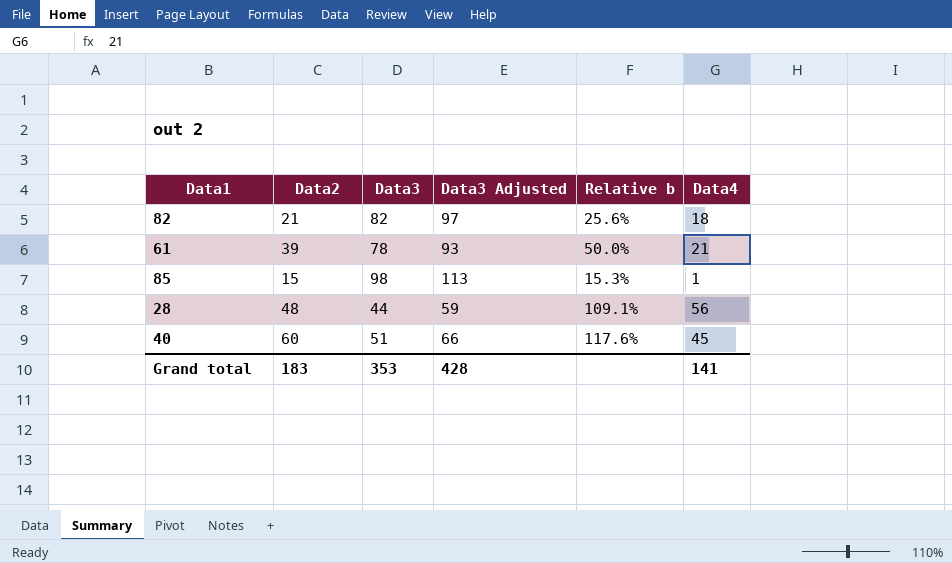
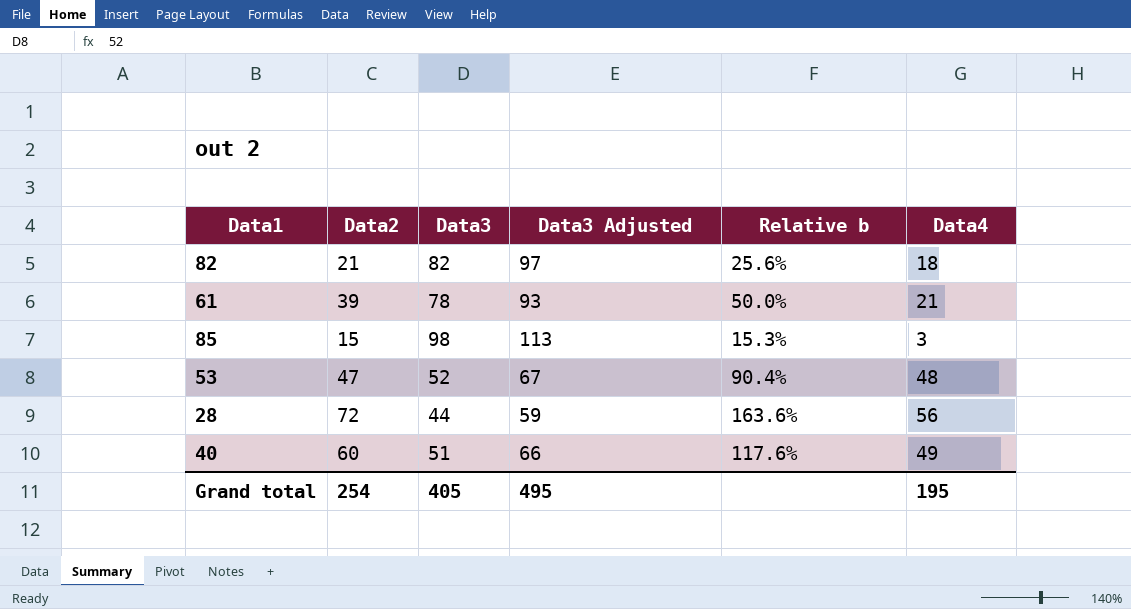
85 | Data4: 1 -> 3
row 53: none -> 47 | 52 | 67 | 90.4% | 48
28 | Data2: 48 -> 72
28 | Relative b: 109.1% -> 163.6%
40 | Data4: 45 -> 49
Grand total | Data2: 183 -> 254
Grand total | Data3: 353 -> 405
Grand total | Data3 Adjusted: 428 -> 495
Grand total | Data4: 141 -> 195

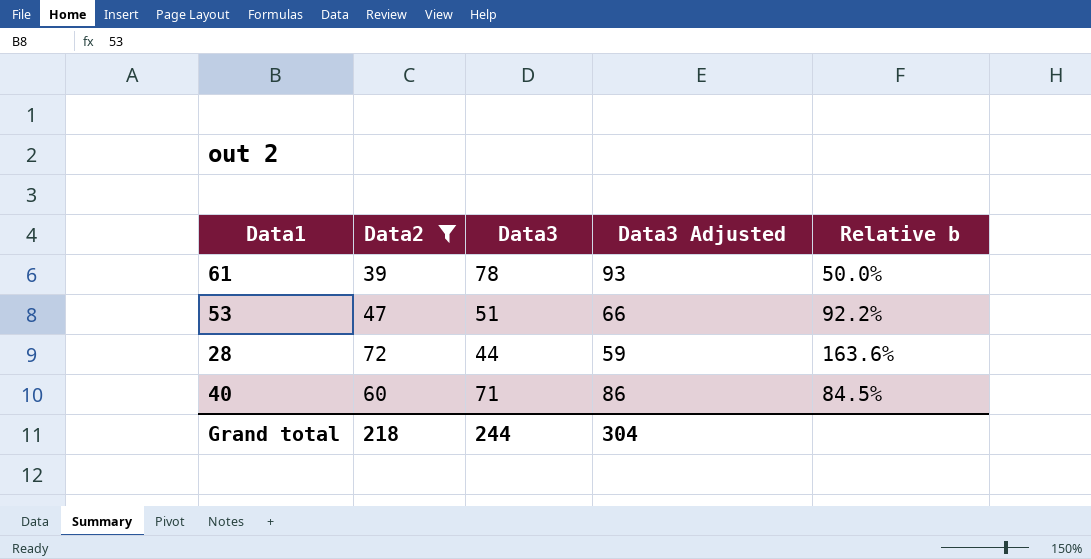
filter: none -> Data2 >= 39
column Data4 | position: 6 -> none
53 | Data3: 52 -> 51
53 | Data3 Adjusted: 67 -> 66
53 | Relative b: 90.4% -> 92.2%
40 | Data3: 51 -> 71
40 | Data3 Adjusted: 66 -> 86
40 | Relative b: 117.6% -> 84.5%
Grand total | Data2: 254 -> 218
Grand total | Data3: 405 -> 244
Grand total | Data3 Adjusted: 495 -> 304

